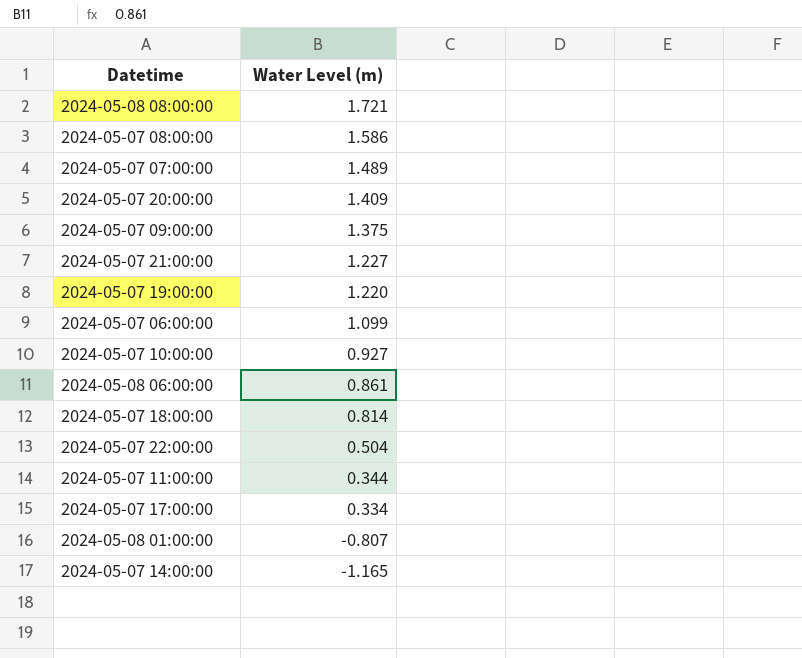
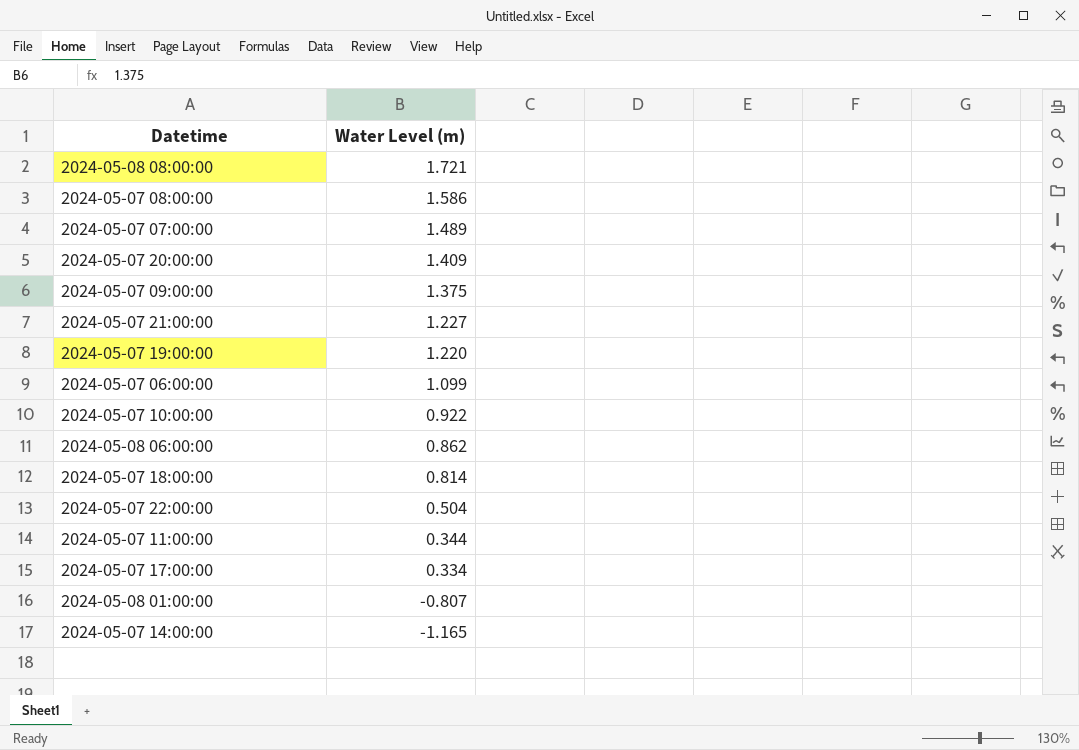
2024-05-07 10:00:00 | Water Level (m): 0.927 -> 0.922
2024-05-08 06:00:00 | Water Level (m): 0.861 -> 0.862

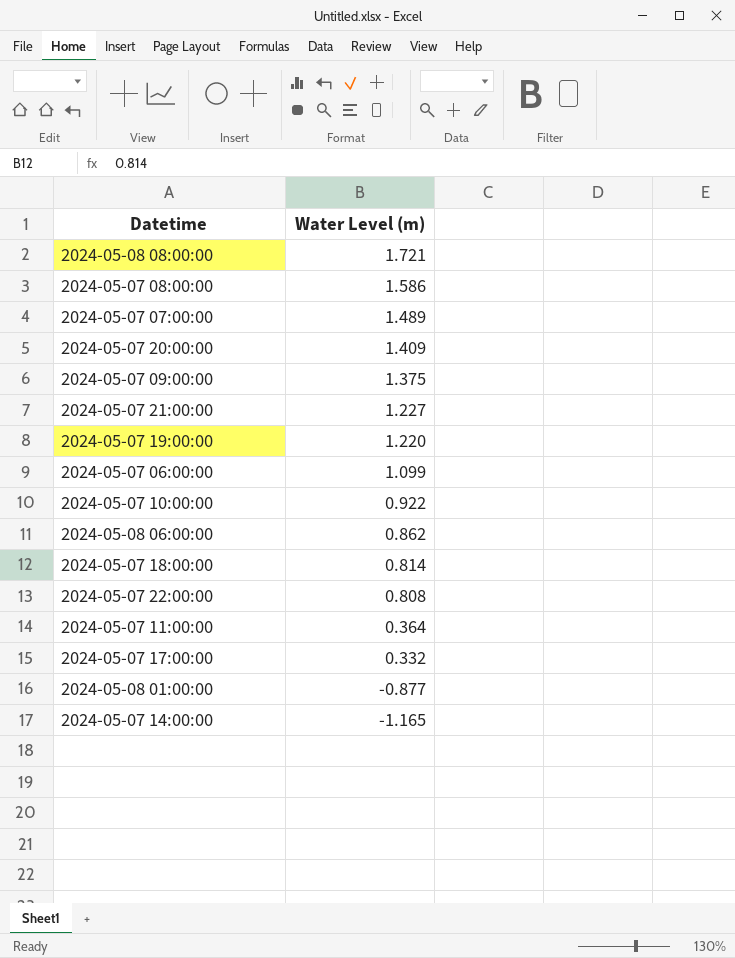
2024-05-07 22:00:00 | Water Level (m): 0.504 -> 0.808
2024-05-07 11:00:00 | Water Level (m): 0.344 -> 0.364
2024-05-07 17:00:00 | Water Level (m): 0.334 -> 0.332
2024-05-08 01:00:00 | Water Level (m): -0.807 -> -0.877

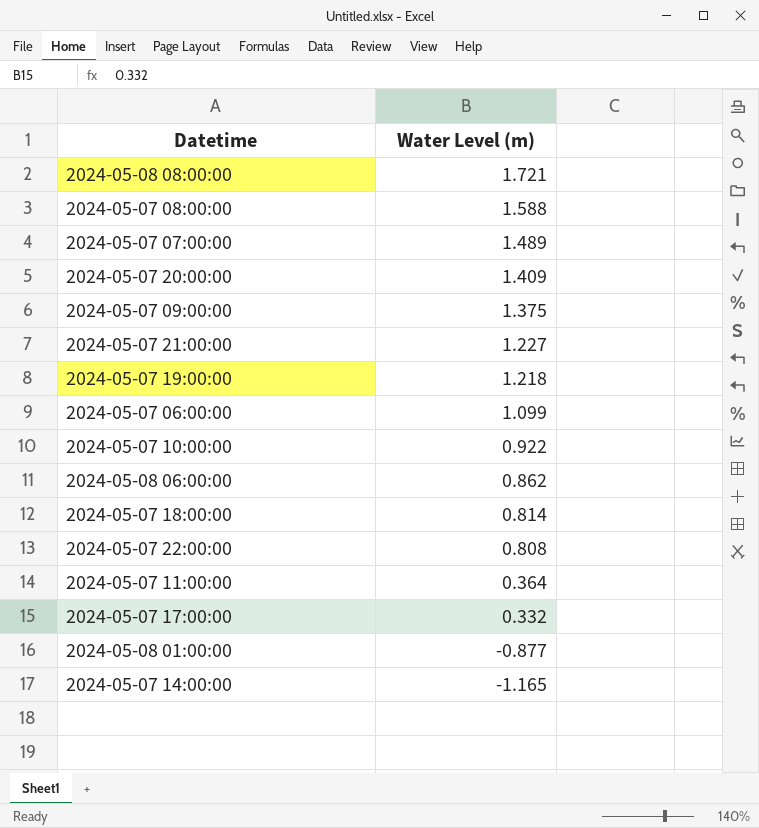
2024-05-07 08:00:00 | Water Level (m): 1.586 -> 1.588
2024-05-07 19:00:00 | Water Level (m): 1.220 -> 1.218

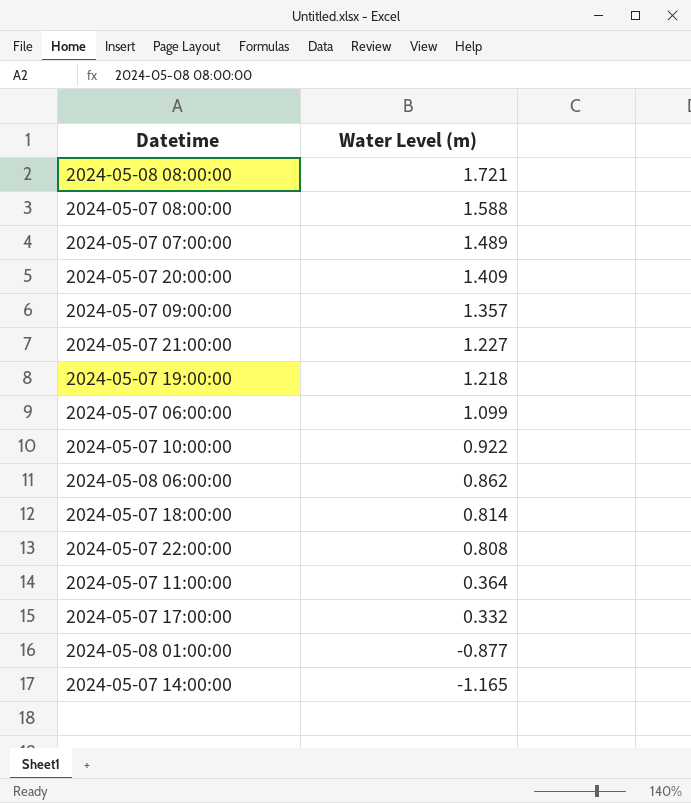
2024-05-07 09:00:00 | Water Level (m): 1.375 -> 1.357

